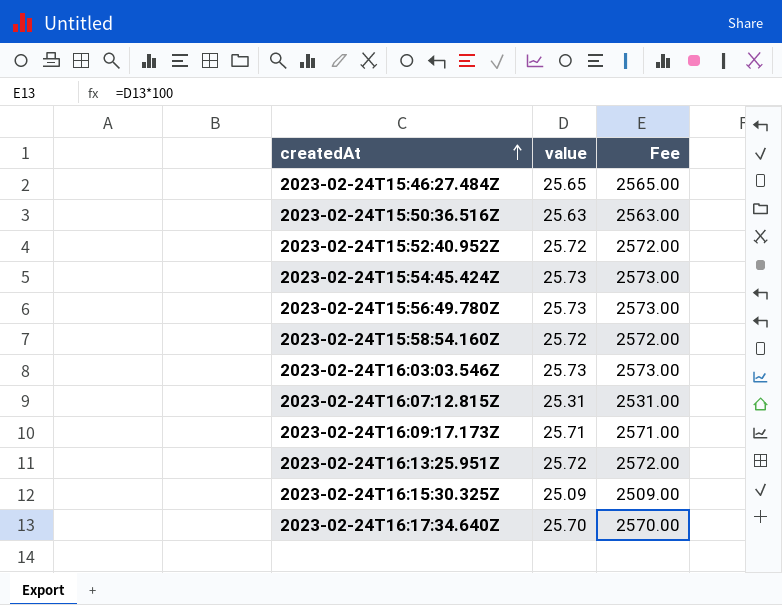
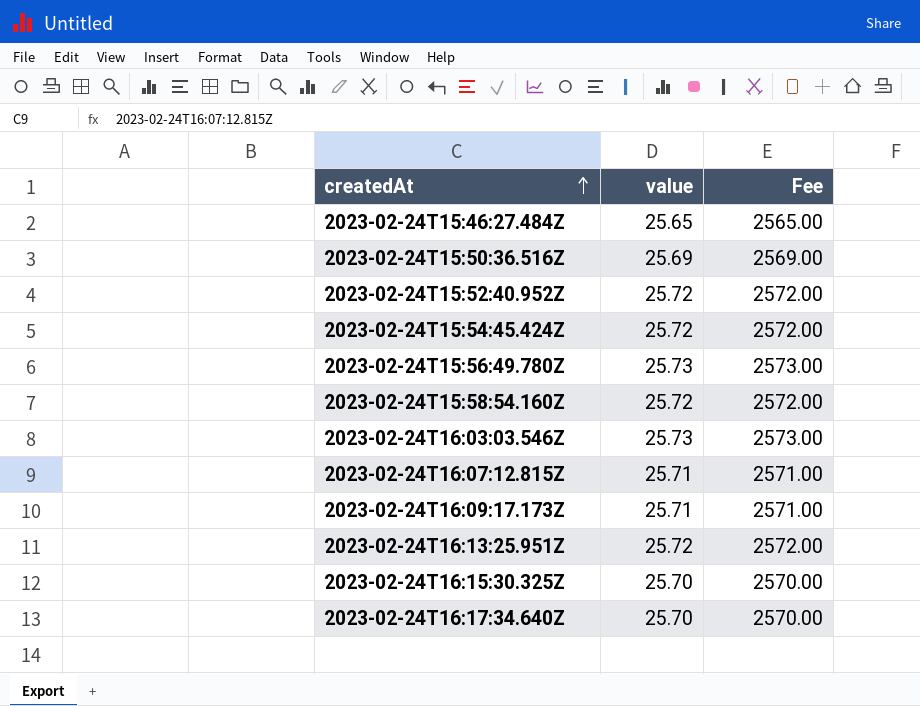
2023-02-24T15:50:36.516Z | value: 25.63 -> 25.69
2023-02-24T15:50:36.516Z | Fee: 2563.00 -> 2569.00
2023-02-24T15:54:45.424Z | value: 25.73 -> 25.72
2023-02-24T15:54:45.424Z | Fee: 2573.00 -> 2572.00
2023-02-24T16:07:12.815Z | value: 25.31 -> 25.71
2023-02-24T16:07:12.815Z | Fee: 2531.00 -> 2571.00
2023-02-24T16:15:30.325Z | value: 25.09 -> 25.70
2023-02-24T16:15:30.325Z | Fee: 2509.00 -> 2570.00

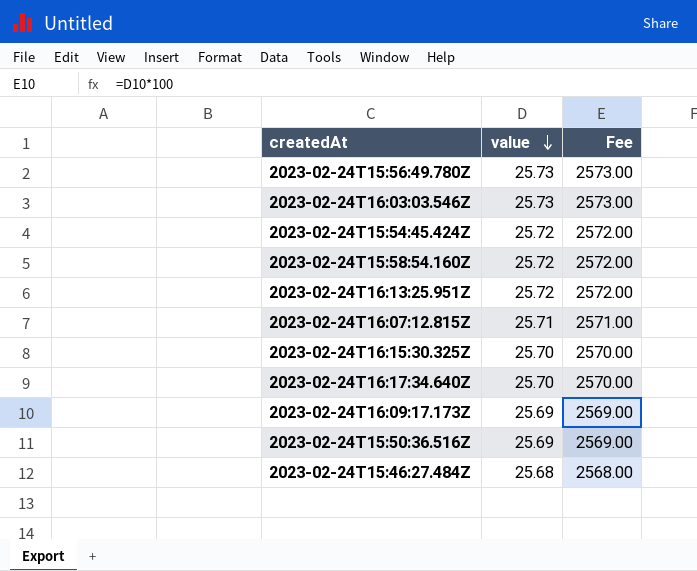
row order: createdAt ascending -> value descending
row 2023-02-24T15:52:40.952Z: 25.72 | 2572.00 -> none
2023-02-24T16:09:17.173Z | value: 25.71 -> 25.69
2023-02-24T16:09:17.173Z | Fee: 2571.00 -> 2569.00
2023-02-24T15:46:27.484Z | value: 25.65 -> 25.68
2023-02-24T15:46:27.484Z | Fee: 2565.00 -> 2568.00

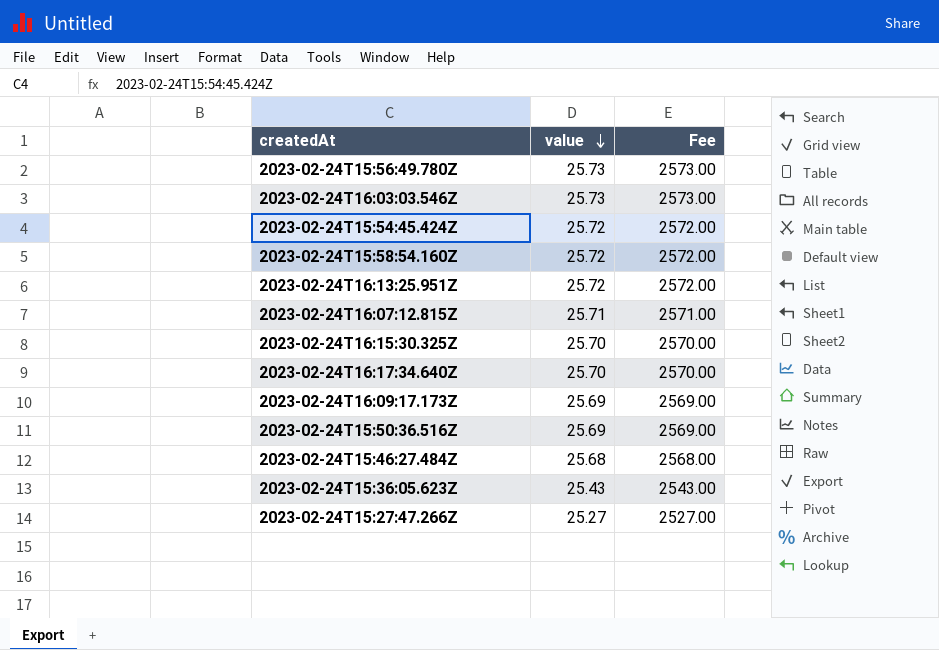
row 2023-02-24T15:36:05.623Z: none -> 25.43 | 2543.00
row 2023-02-24T15:27:47.266Z: none -> 25.27 | 2527.00

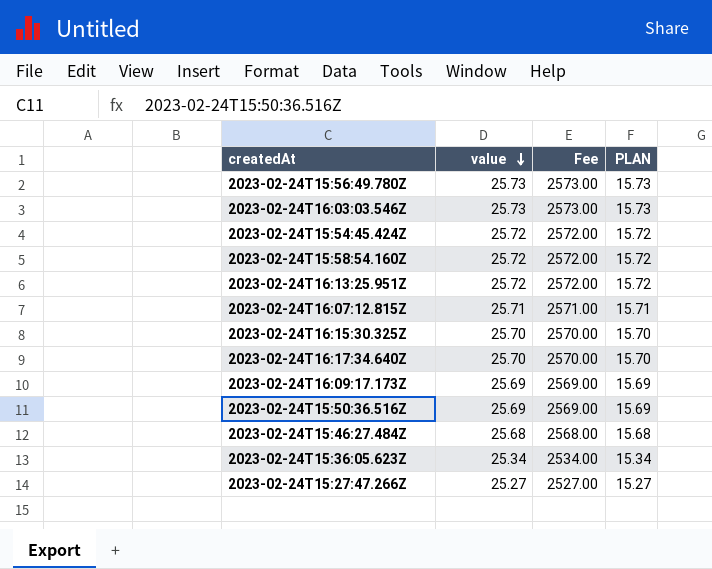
column PLAN | formula: none -> [value] - 10
2023-02-24T15:36:05.623Z | value: 25.43 -> 25.34
2023-02-24T15:36:05.623Z | Fee: 2543.00 -> 2534.00

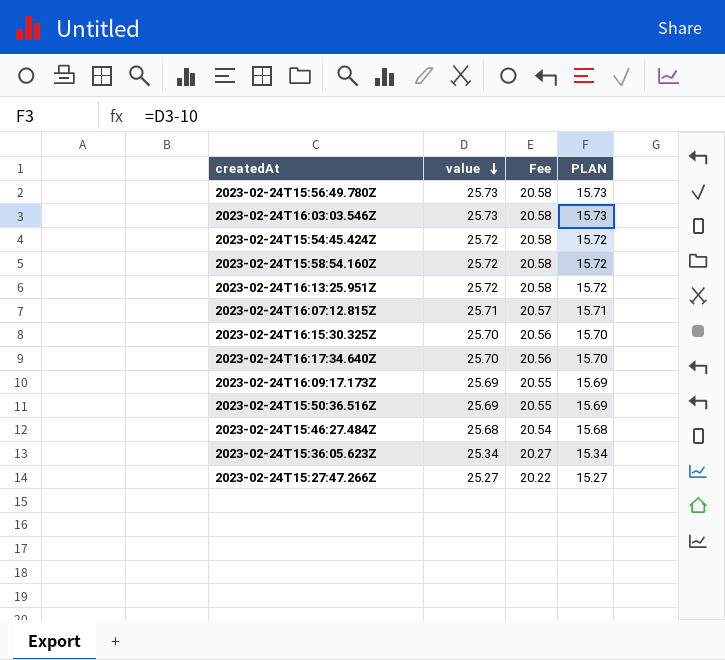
column Fee | formula: [value] * 100 -> [value] * 0.8

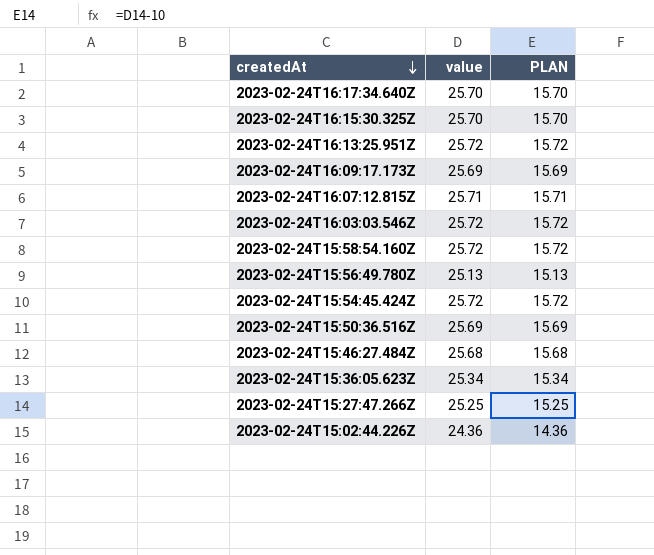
row order: value descending -> createdAt descending
column Fee | formula: [value] * 0.8 -> none
2023-02-24T16:03:03.546Z | value: 25.73 -> 25.72
2023-02-24T16:03:03.546Z | PLAN: 15.73 -> 15.72
2023-02-24T15:56:49.780Z | value: 25.73 -> 25.13
2023-02-24T15:56:49.780Z | PLAN: 15.73 -> 15.13
2023-02-24T15:27:47.266Z | value: 25.27 -> 25.25
2023-02-24T15:27:47.266Z | PLAN: 15.27 -> 15.25
row 2023-02-24T15:02:44.226Z: none -> 24.36 | 14.36

